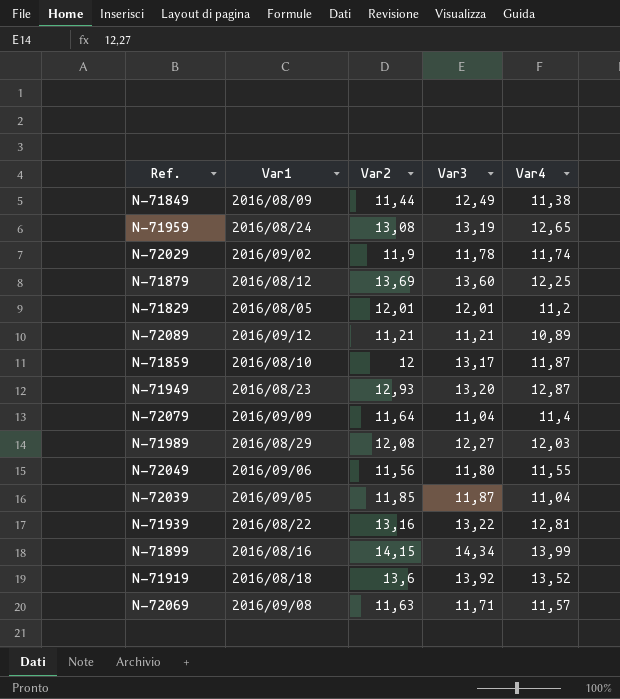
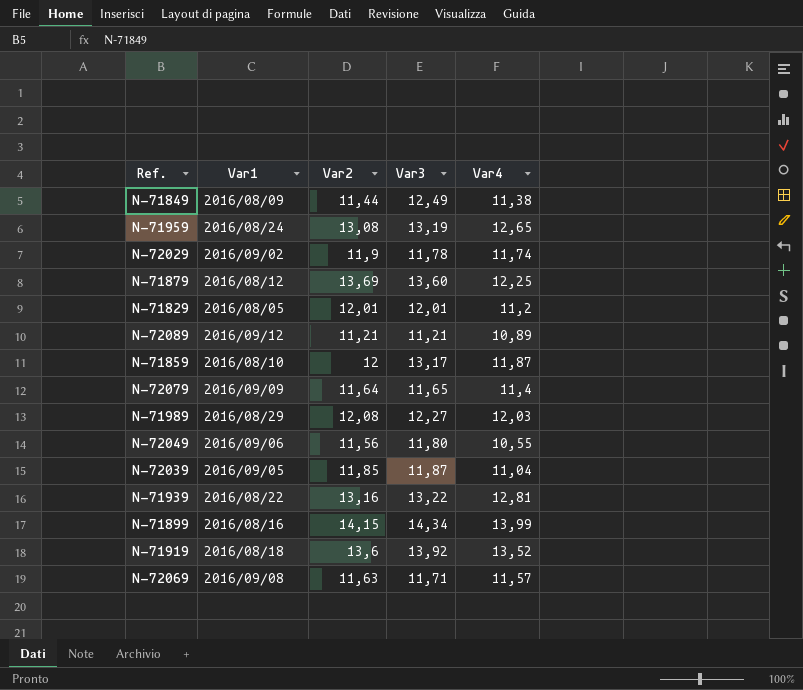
row N-71949: 2016/08/23 | 12,93 | 13,20 | 12,87 -> none
N-72079 | Var3: 11,04 -> 11,65
N-72049 | Var4: 11,55 -> 10,55

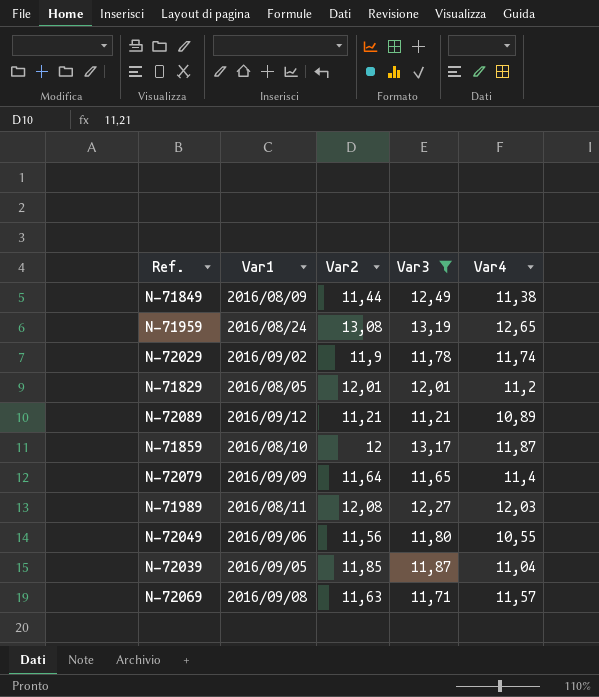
filter: none -> Var3 <= 13,19
N-71989 | Var1: 2016/08/29 -> 2016/08/11

